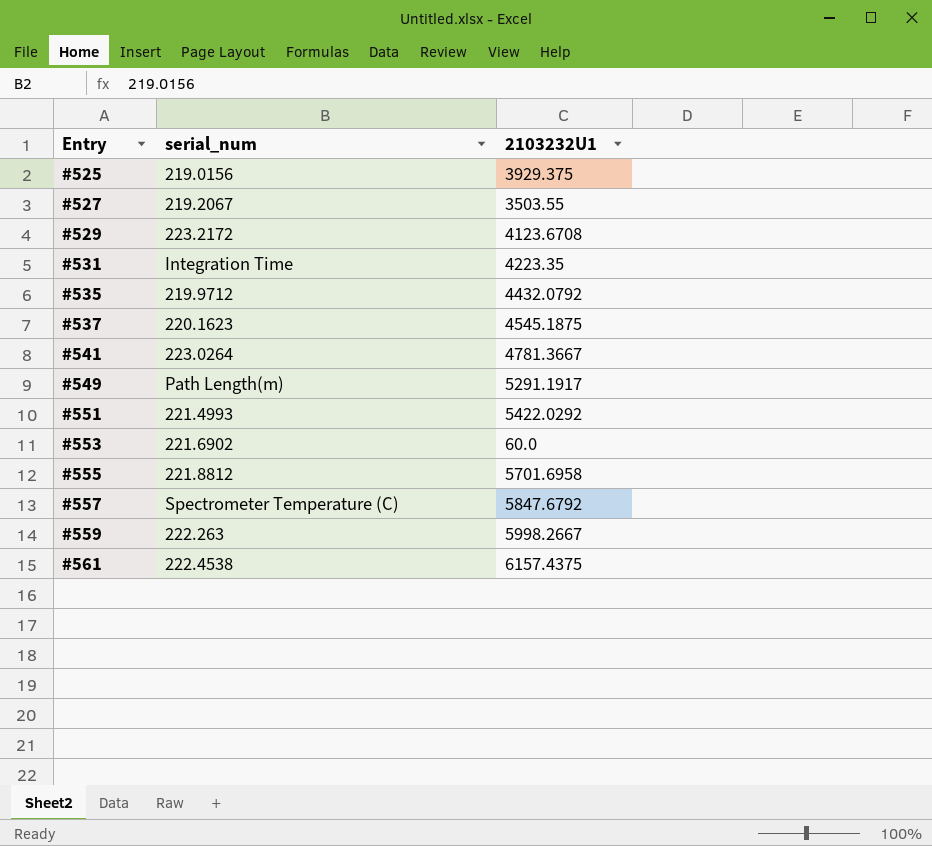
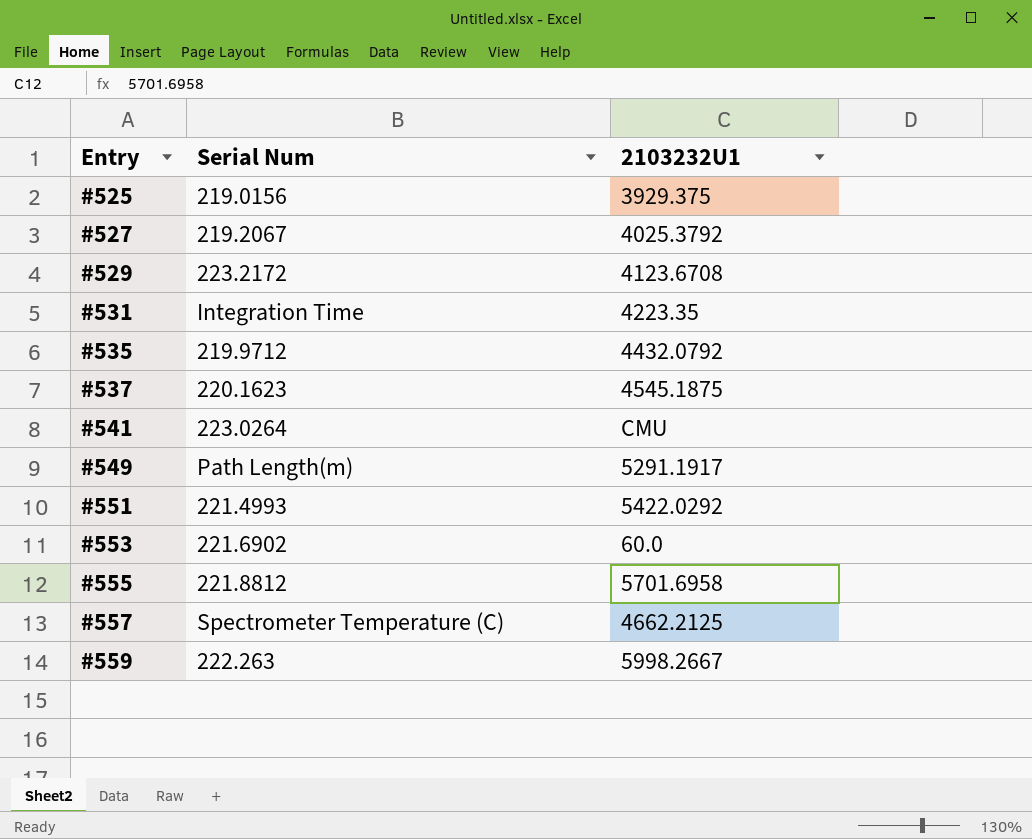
column name: serial_num -> Serial Num
row #561: 222.4538 | 6157.4375 -> none
#527 | 2103232U1: 3503.55 -> 4025.3792
#541 | 2103232U1: 4781.3667 -> CMU
#557 | 2103232U1: 5847.6792 -> 4662.2125

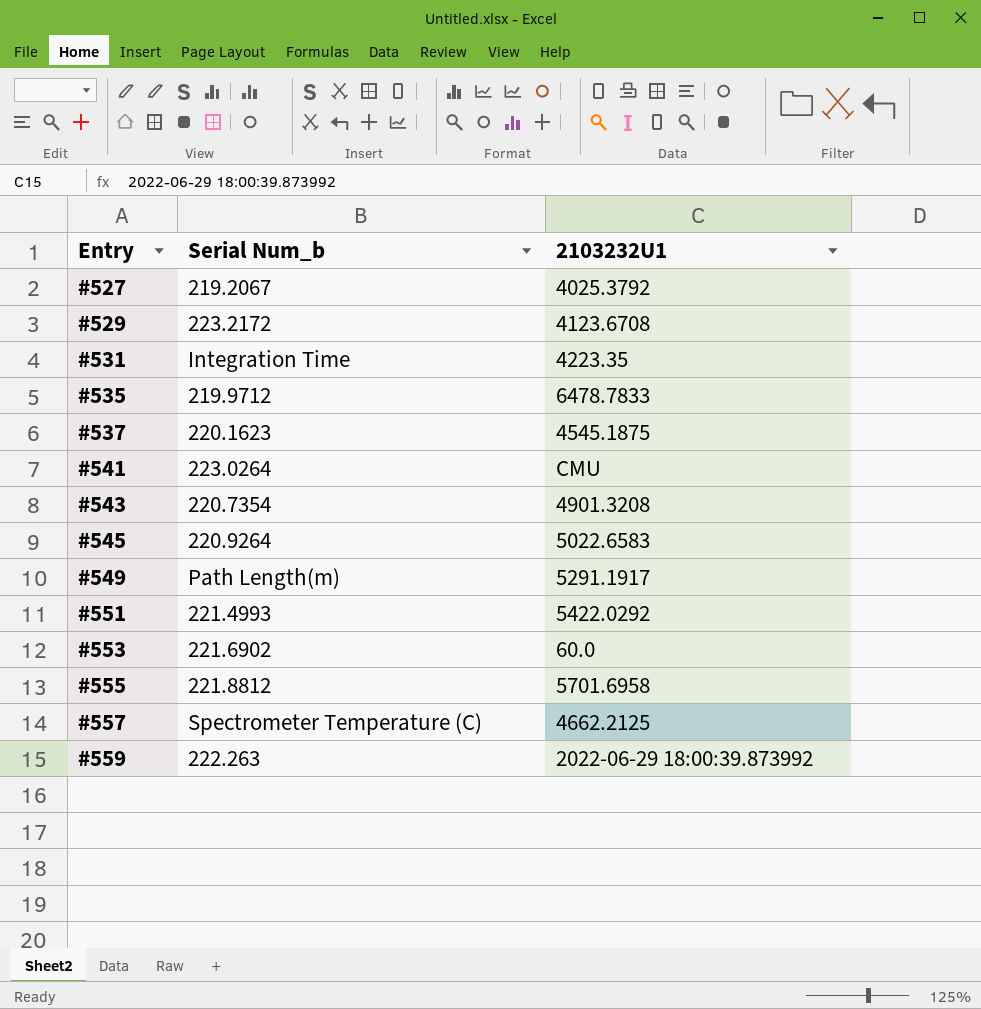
column name: Serial Num -> Serial Num_b
row #525: 219.0156 | 3929.375 -> none
#535 | 2103232U1: 4432.0792 -> 6478.7833
row #543: none -> 220.7354 | 4901.3208
row #545: none -> 220.9264 | 5022.6583
#559 | 2103232U1: 5998.2667 -> 2022-06-29 18:00:39.873992

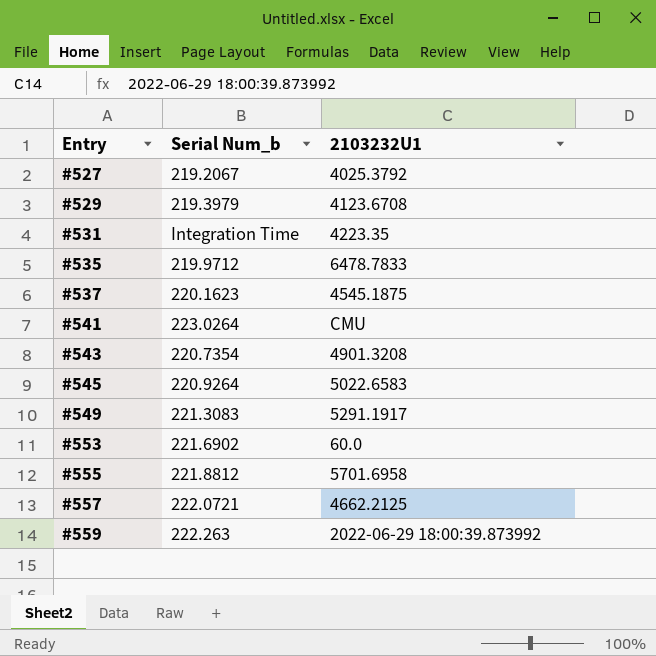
row #551: 221.4993 | 5422.0292 -> none
#529 | Serial Num_b: 223.2172 -> 219.3979
#549 | Serial Num_b: Path Length(m) -> 221.3083
#557 | Serial Num_b: Spectrometer Temperature (C) -> 222.0721

